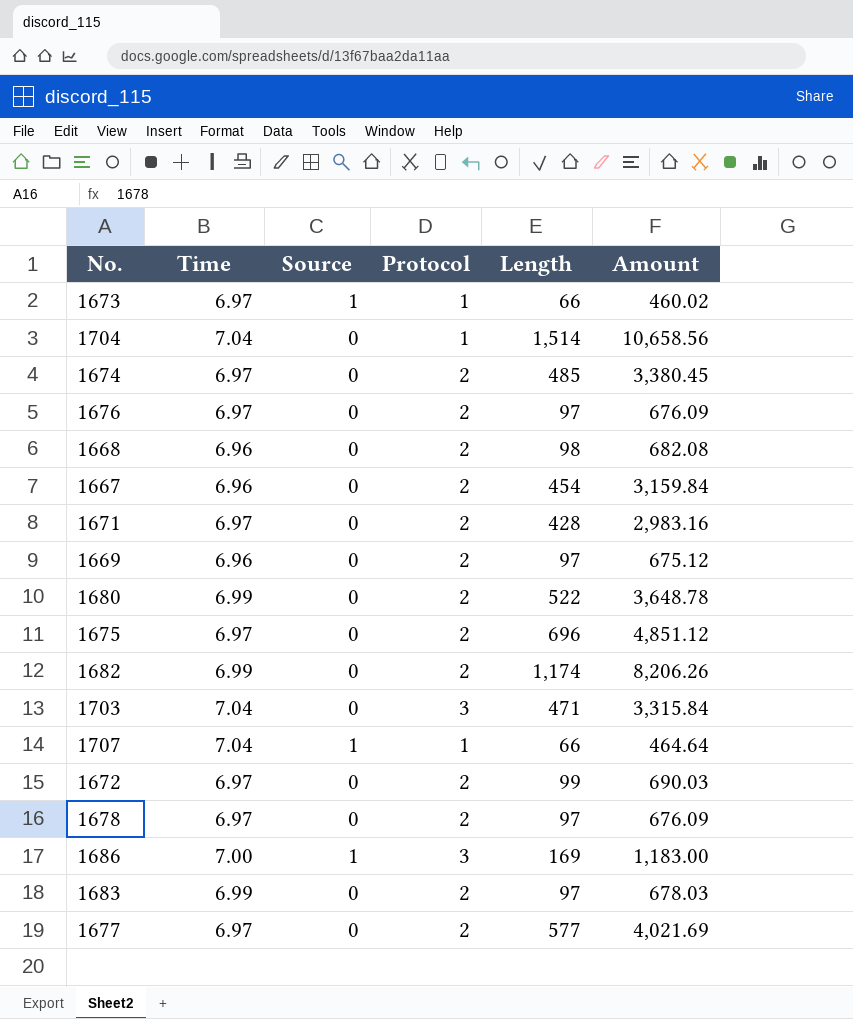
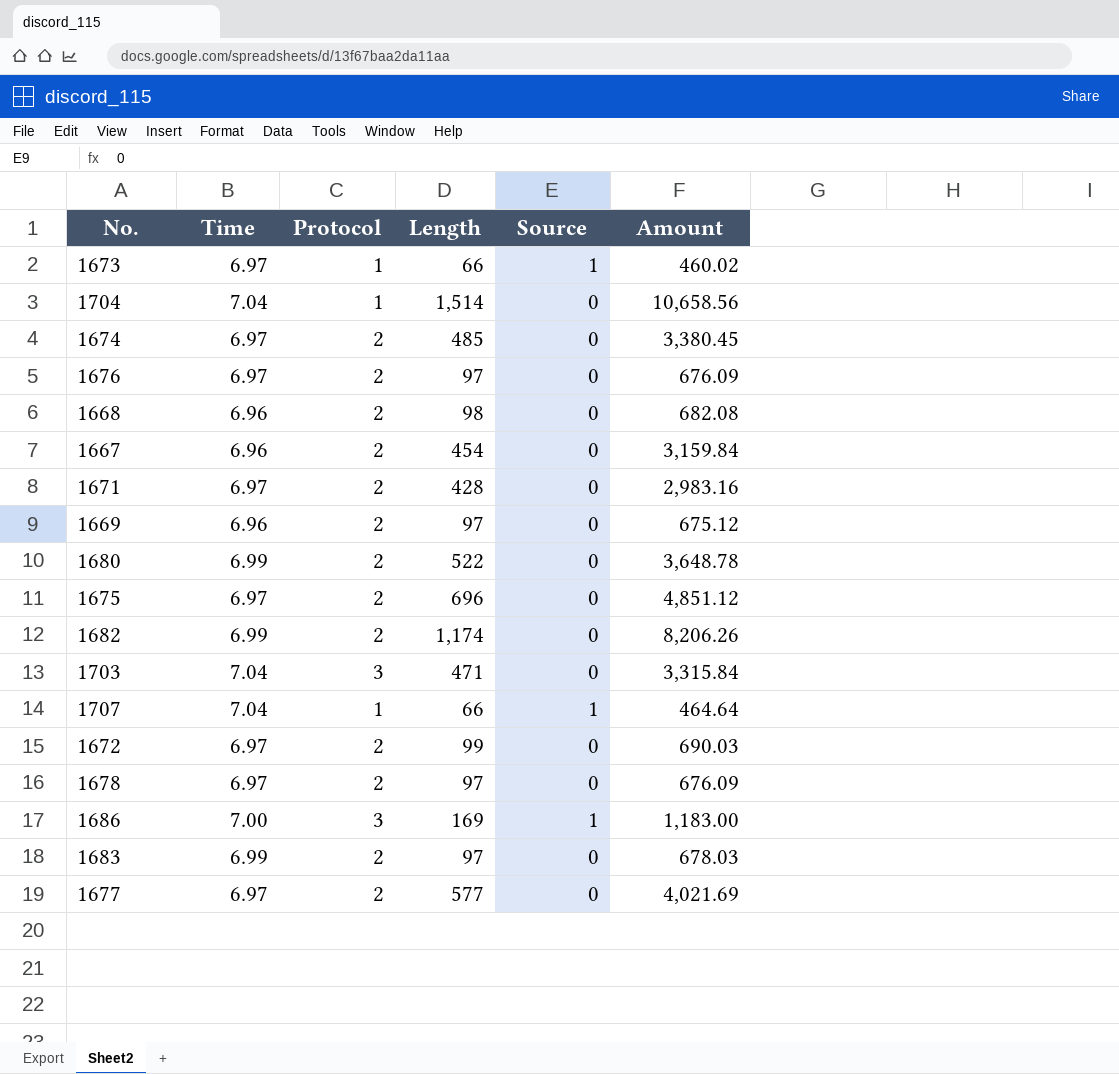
column Source | position: 3 -> 5

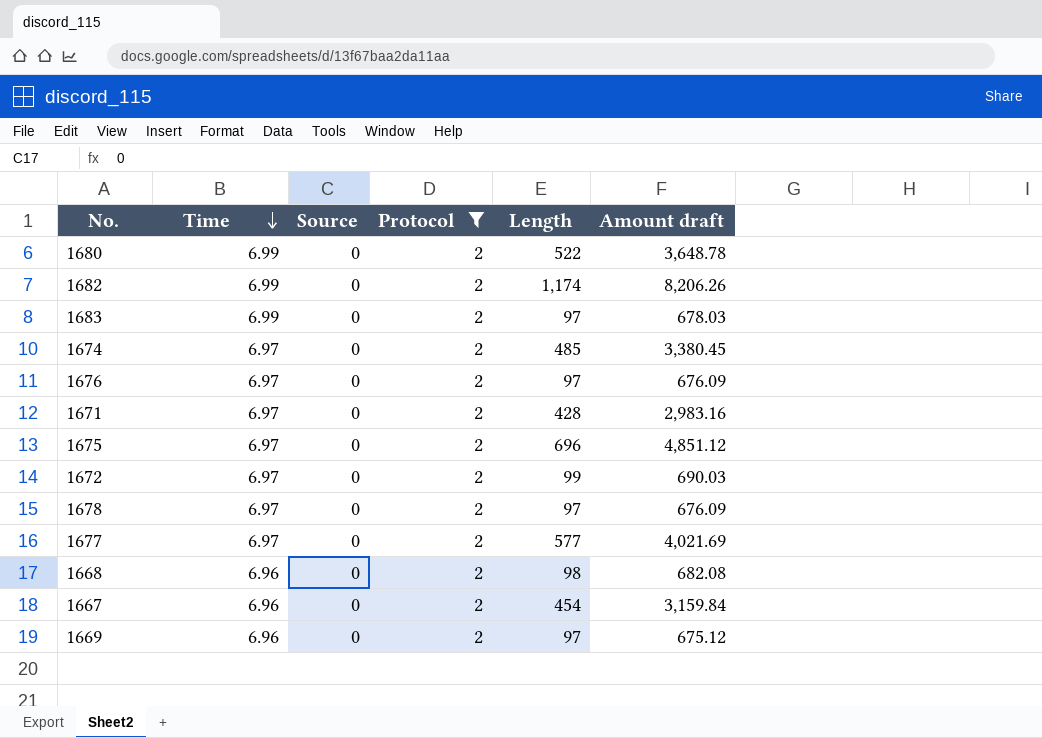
filter: none -> Protocol = 2
row order: none -> Time descending
column Source | position: 5 -> 3
column name: Amount -> Amount draft

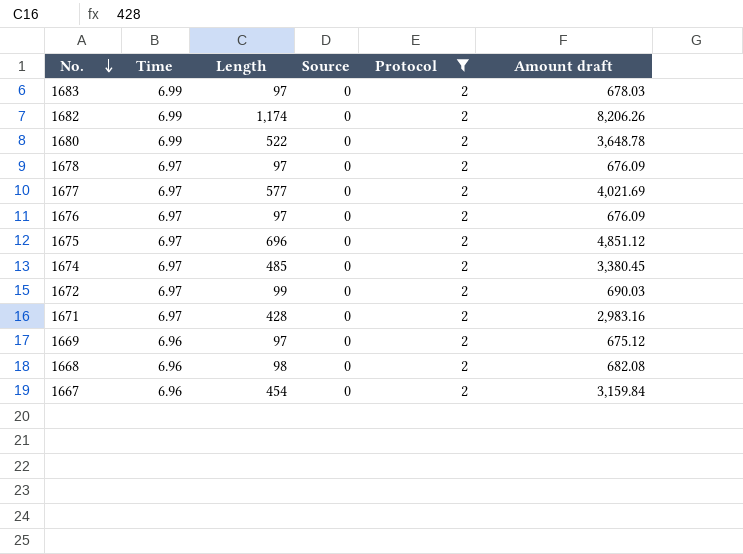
row order: Time descending -> No. descending
column Length | position: 5 -> 3

